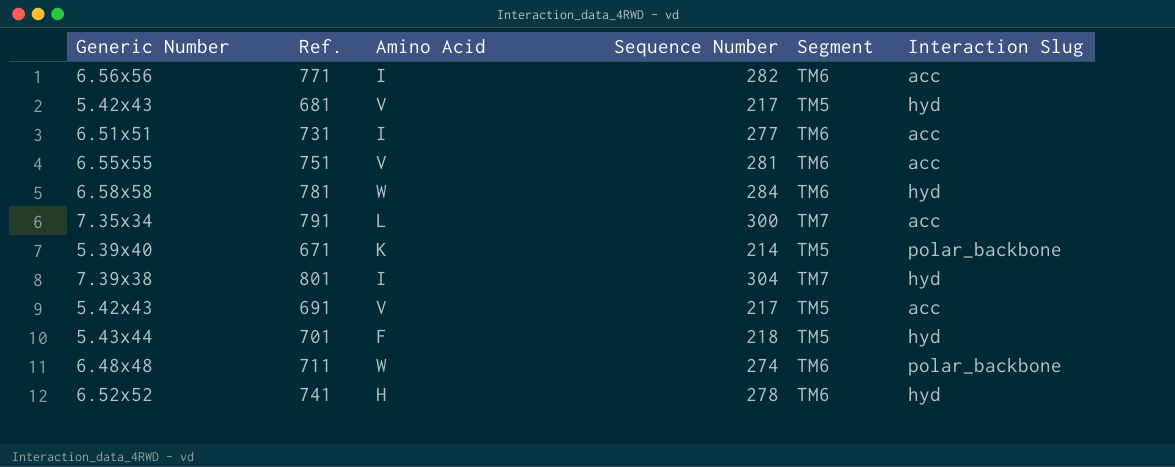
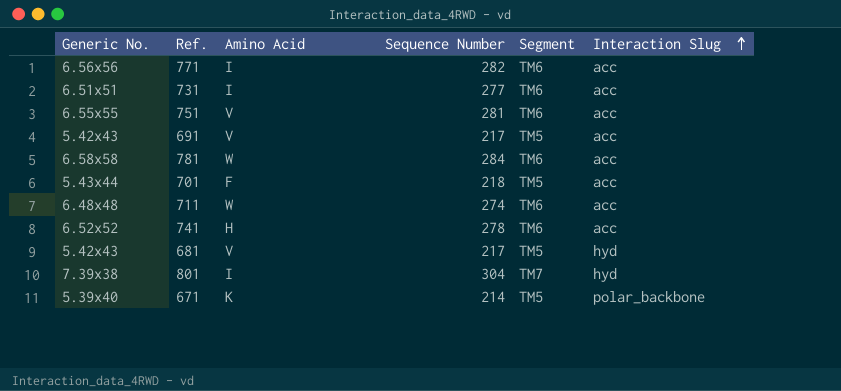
row order: none -> Interaction Slug ascending
column name: Generic Number -> Generic No.
row 791: 7.35x34 | L | 300 | TM7 | acc -> none
781 | Interaction Slug: hyd -> acc
701 | Interaction Slug: hyd -> acc
711 | Interaction Slug: polar_backbone -> acc
741 | Interaction Slug: hyd -> acc

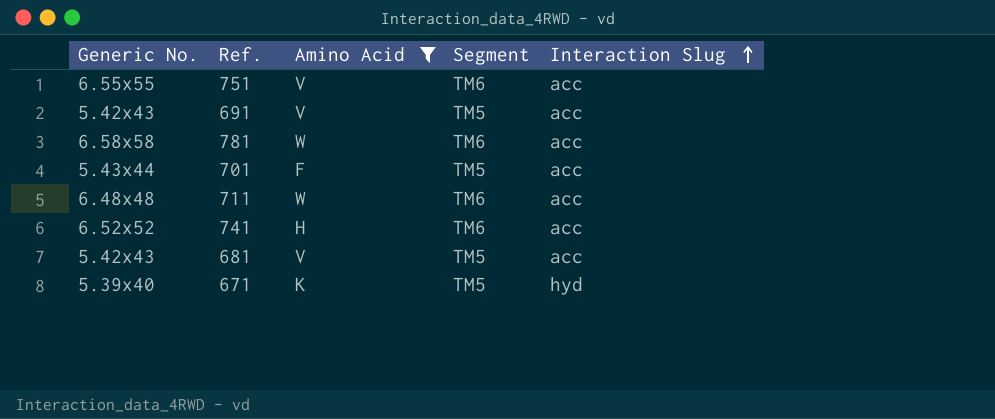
filter: none -> Amino Acid != I
column Sequence Number | position: 4 -> none
681 | Interaction Slug: hyd -> acc
671 | Interaction Slug: polar_backbone -> hyd

